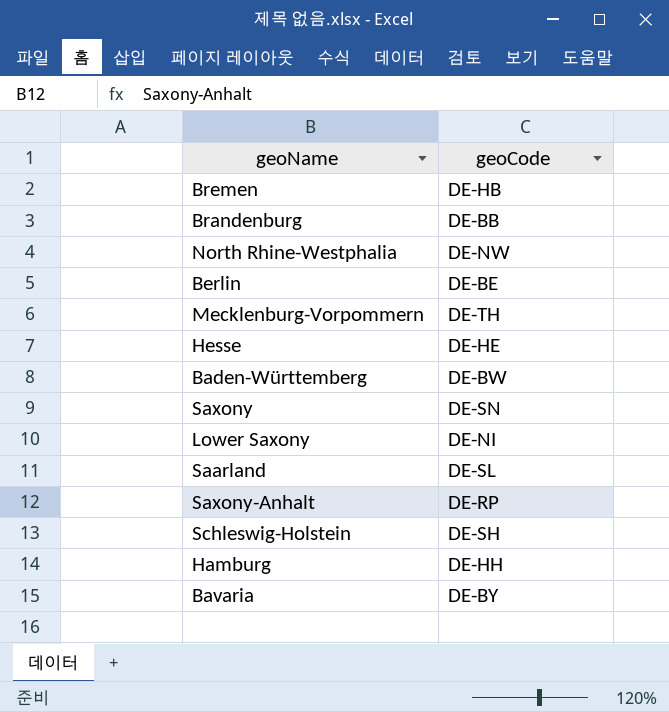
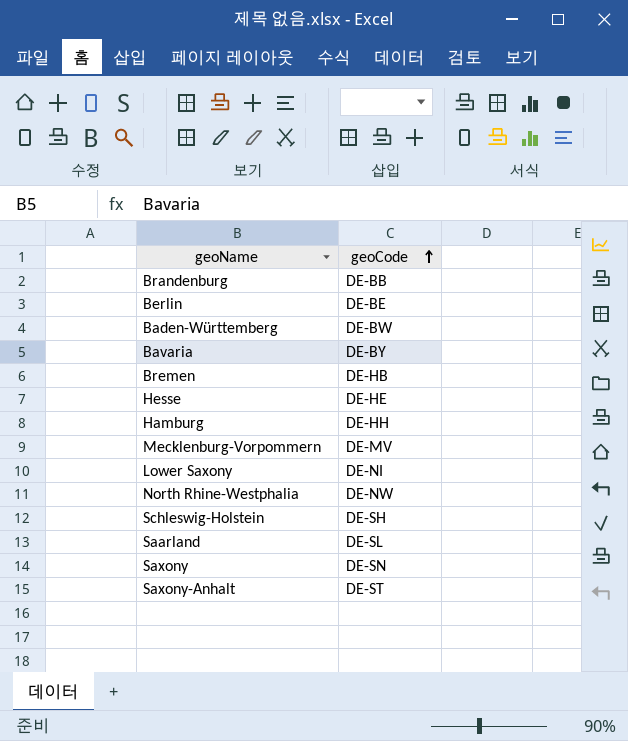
row order: none -> geoCode ascending
Mecklenburg-Vorpommern | geoCode: DE-TH -> DE-MV
Saxony-Anhalt | geoCode: DE-RP -> DE-ST

